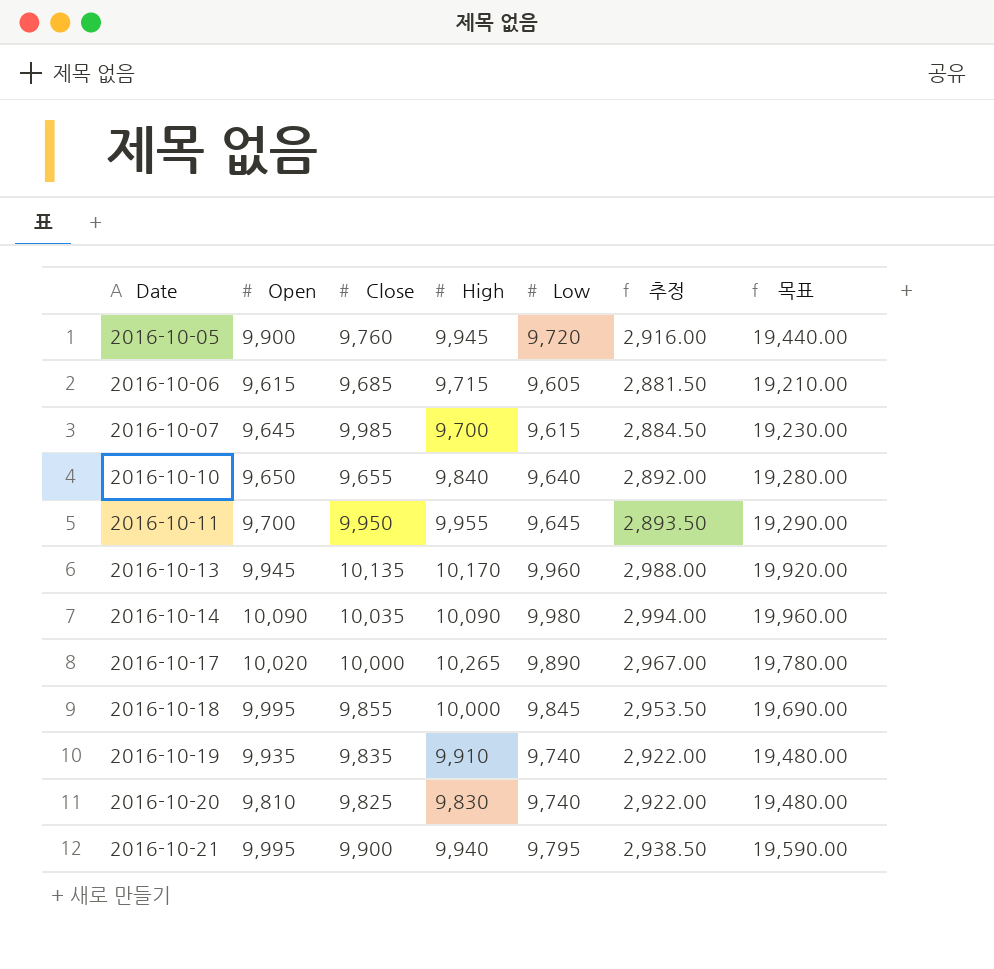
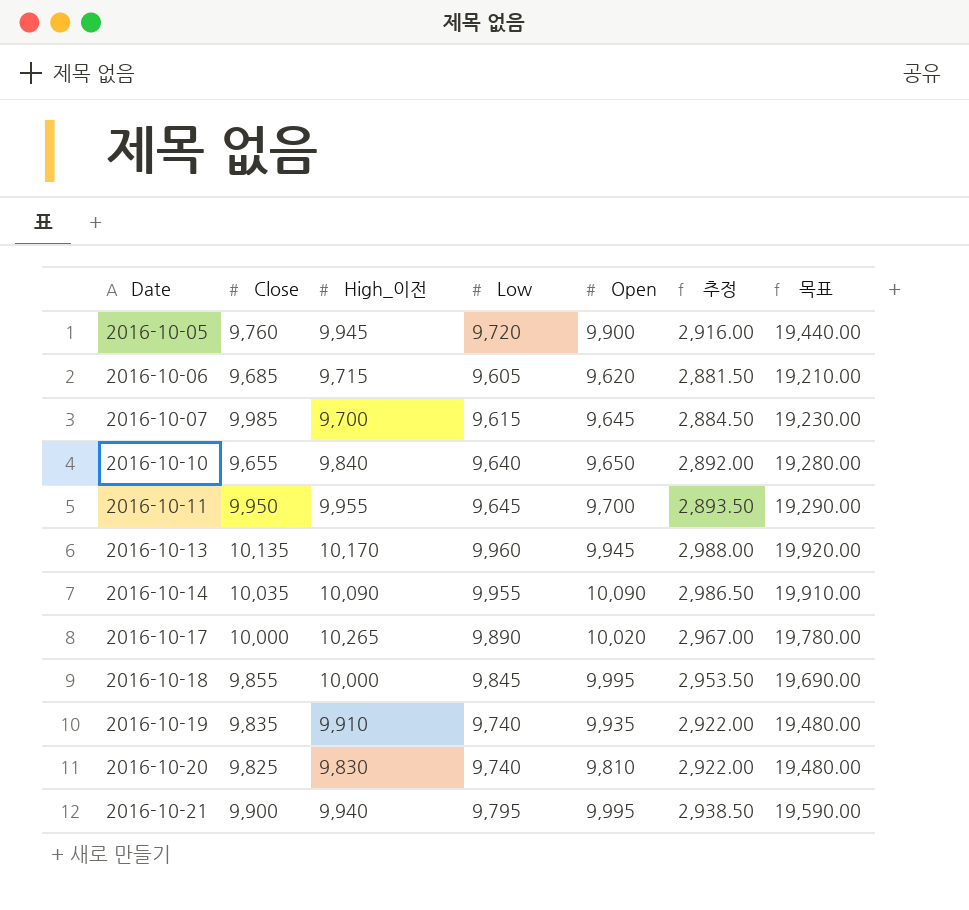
column name: High -> High_이전
column Open | position: 2 -> 5
2016-10-06 | Open: 9,615 -> 9,620
2016-10-14 | Low: 9,980 -> 9,955
2016-10-14 | 추정: 2,994.00 -> 2,986.50
2016-10-14 | 목표: 19,960.00 -> 19,910.00

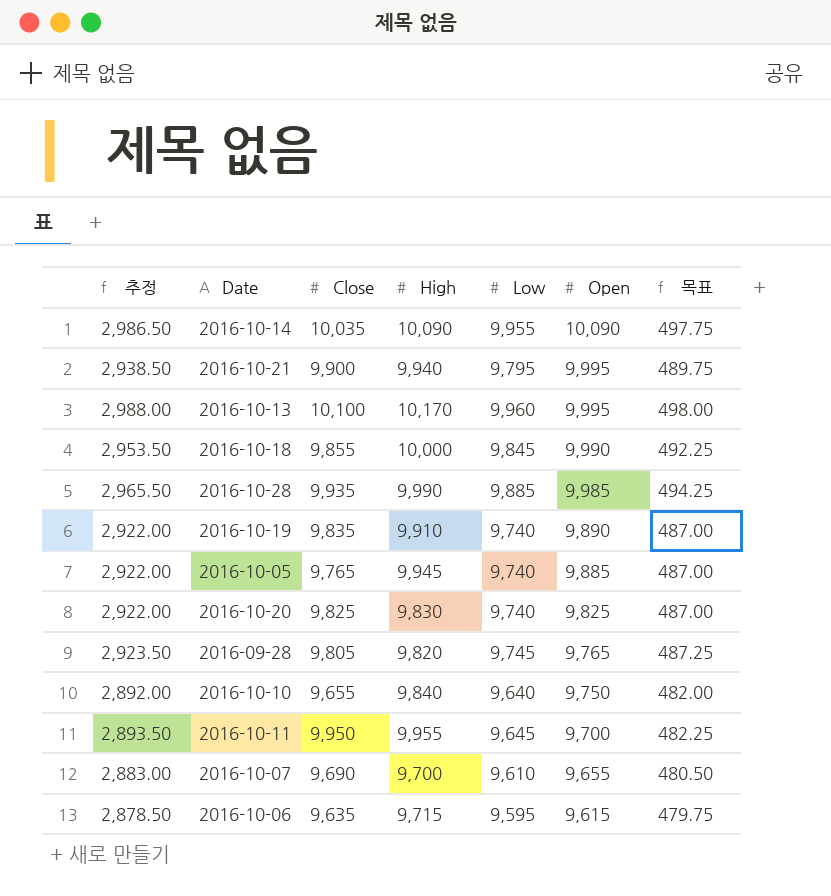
row order: Date ascending -> Open descending
column 추정 | position: 6 -> 1
column name: High_이전 -> High
column 목표 | formula: [Low] * 2 -> [Low] * 0.05
row 2016-10-17: 10,000 | 10,265 | 9,890 | 10,020 | 2,967.00 | 19,780.00 -> none
2016-10-13 | Close: 10,135 -> 10,100
2016-10-13 | Open: 9,945 -> 9,995
2016-10-18 | Open: 9,995 -> 9,990
row 2016-10-28: none -> 2,965.50 | 9,935 | 9,990 | 9,885 | 9,985 | 494.25
2016-10-19 | Open: 9,935 -> 9,890
2016-10-05 | 추정: 2,916.00 -> 2,922.00
2016-10-05 | Close: 9,760 -> 9,765
2016-10-05 | Low: 9,720 -> 9,740
2016-10-05 | Open: 9,900 -> 9,885
2016-10-20 | Open: 9,810 -> 9,825
row 2016-09-28: none -> 2,923.50 | 9,805 | 9,820 | 9,745 | 9,765 | 487.25
2016-10-10 | Open: 9,650 -> 9,750
2016-10-07 | 추정: 2,884.50 -> 2,883.00
2016-10-07 | Close: 9,985 -> 9,690
2016-10-07 | Low: 9,615 -> 9,610
2016-10-07 | Open: 9,645 -> 9,655
2016-10-06 | 추정: 2,881.50 -> 2,878.50
2016-10-06 | Close: 9,685 -> 9,635
2016-10-06 | Low: 9,605 -> 9,595
2016-10-06 | Open: 9,620 -> 9,615

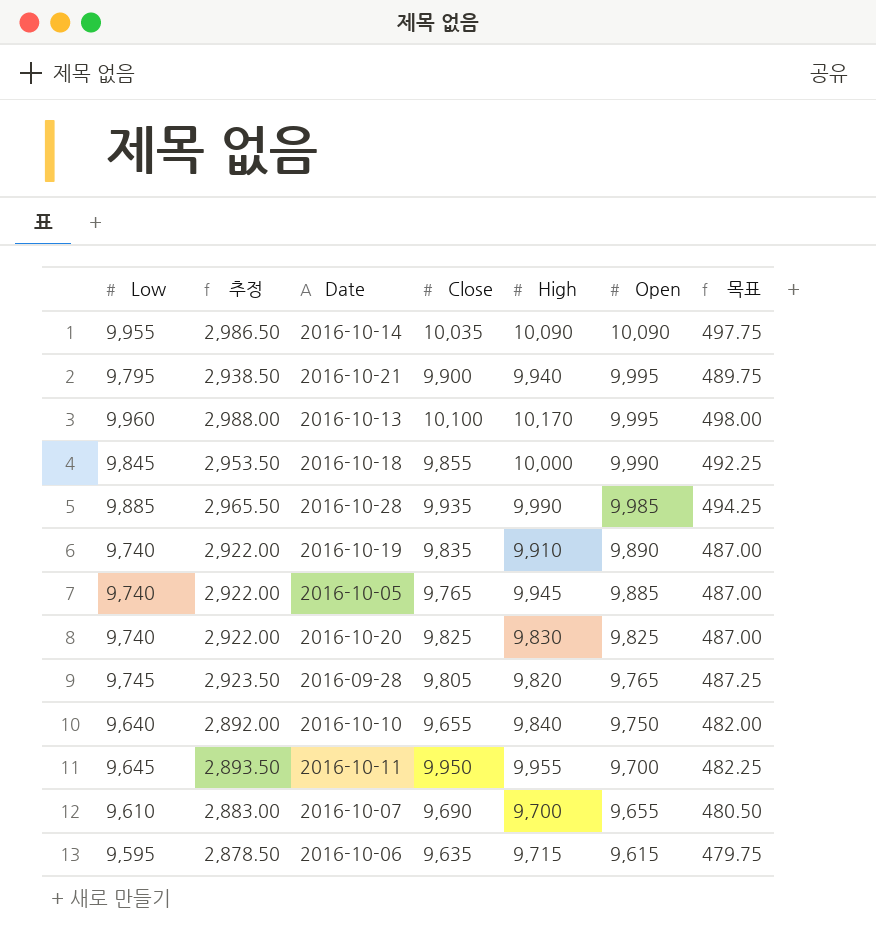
column Low | position: 5 -> 1

